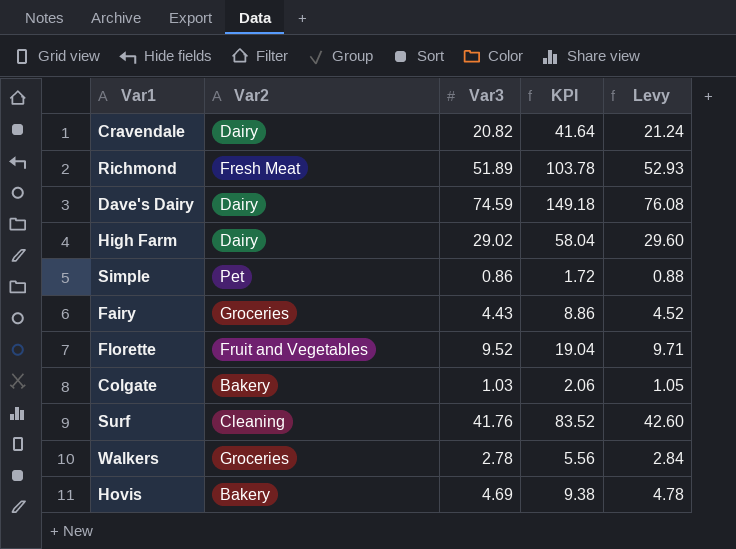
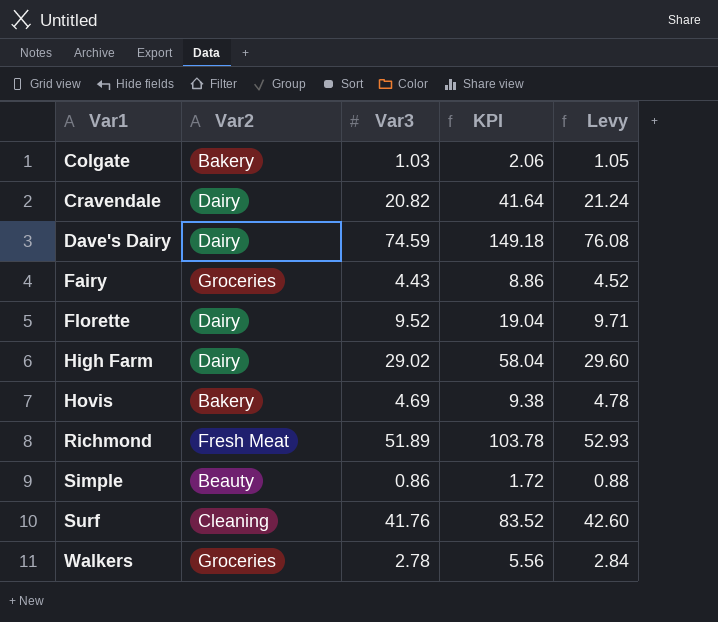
row order: none -> Var1 ascending
Florette | Var2: Fruit and Vegetables -> Dairy
Simple | Var2: Pet -> Beauty

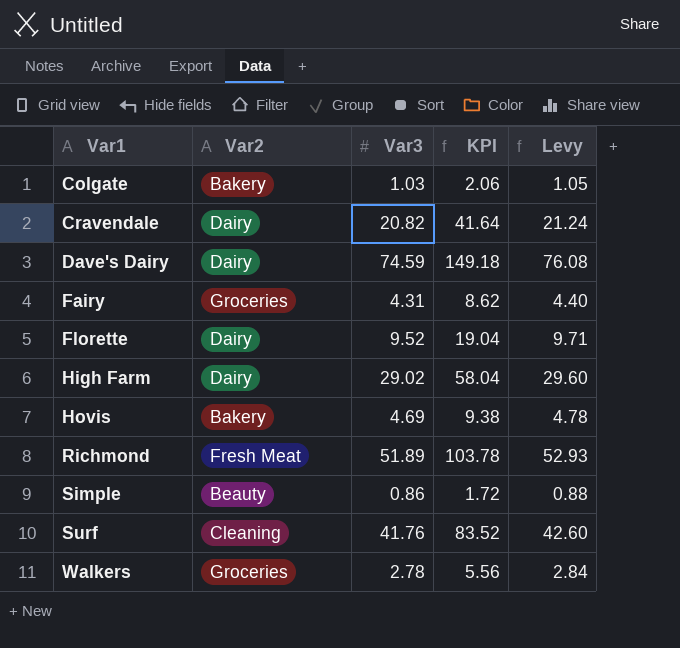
Fairy | Var3: 4.43 -> 4.31
Fairy | KPI: 8.86 -> 8.62
Fairy | Levy: 4.52 -> 4.40

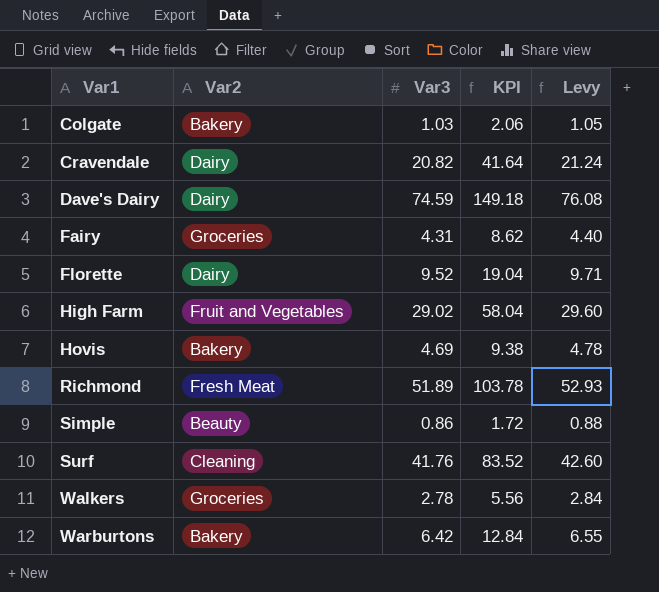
High Farm | Var2: Dairy -> Fruit and Vegetables
row Warburtons: none -> Bakery | 6.42 | 12.84 | 6.55

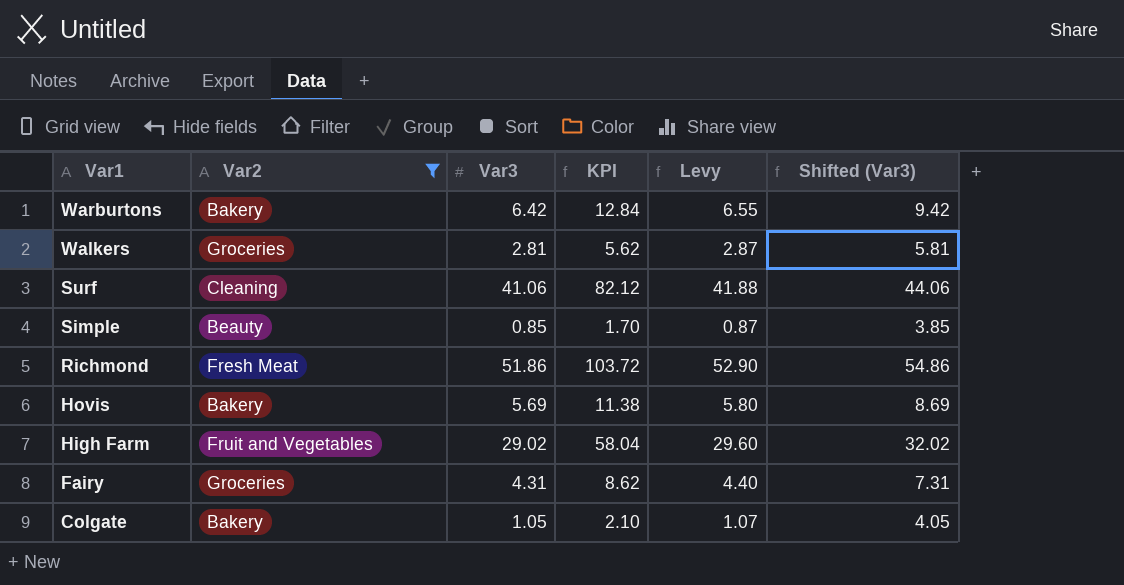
filter: none -> Var2 != Dairy
row order: Var1 ascending -> Var1 descending
column Shifted (Var3) | formula: none -> [Var3] + 3
Walkers | Var3: 2.78 -> 2.81
Walkers | KPI: 5.56 -> 5.62
Walkers | Levy: 2.84 -> 2.87
Surf | Var3: 41.76 -> 41.06
Surf | KPI: 83.52 -> 82.12
Surf | Levy: 42.60 -> 41.88
Simple | Var3: 0.86 -> 0.85
Simple | KPI: 1.72 -> 1.70
Simple | Levy: 0.88 -> 0.87
Richmond | Var3: 51.89 -> 51.86
Richmond | KPI: 103.78 -> 103.72
Richmond | Levy: 52.93 -> 52.90
Hovis | Var3: 4.69 -> 5.69
Hovis | KPI: 9.38 -> 11.38
Hovis | Levy: 4.78 -> 5.80
Colgate | Var3: 1.03 -> 1.05
Colgate | KPI: 2.06 -> 2.10
Colgate | Levy: 1.05 -> 1.07

